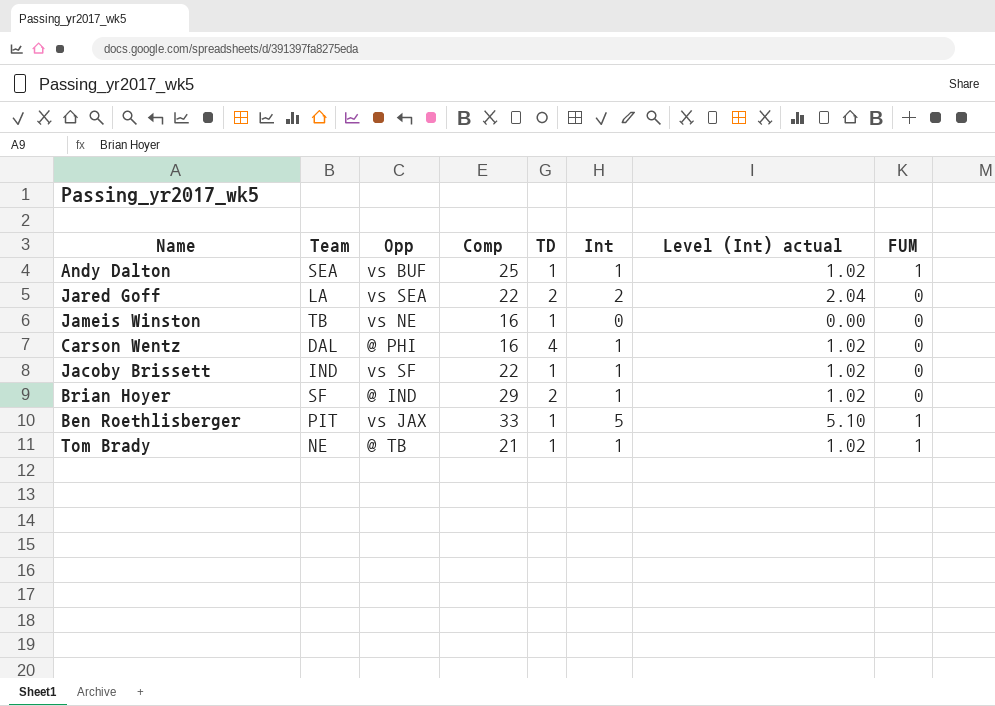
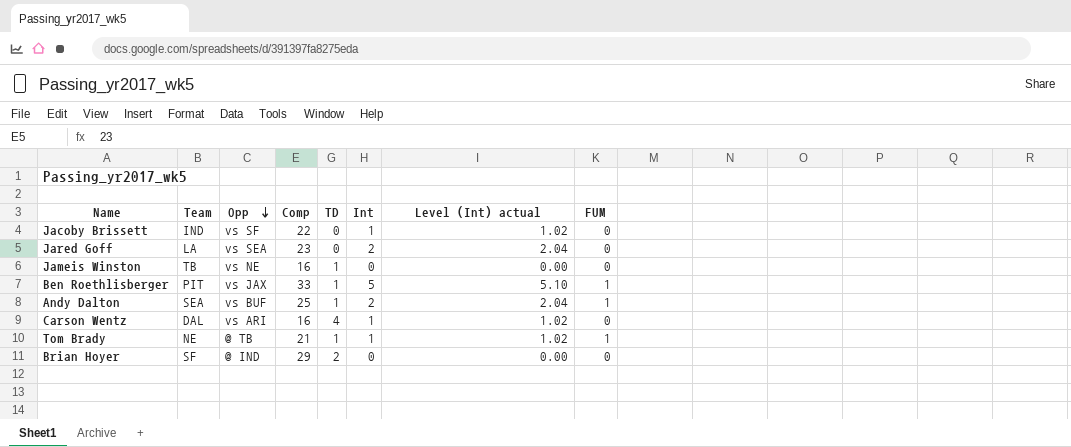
row order: none -> Opp descending
Jacoby Brissett | TD: 1 -> 0
Jared Goff | Comp: 22 -> 23
Jared Goff | TD: 2 -> 0
Andy Dalton | Int: 1 -> 2
Andy Dalton | Level (Int) actual: 1.02 -> 2.04
Carson Wentz | Opp: @ PHI -> vs ARI
Brian Hoyer | Int: 1 -> 0
Brian Hoyer | Level (Int) actual: 1.02 -> 0.00

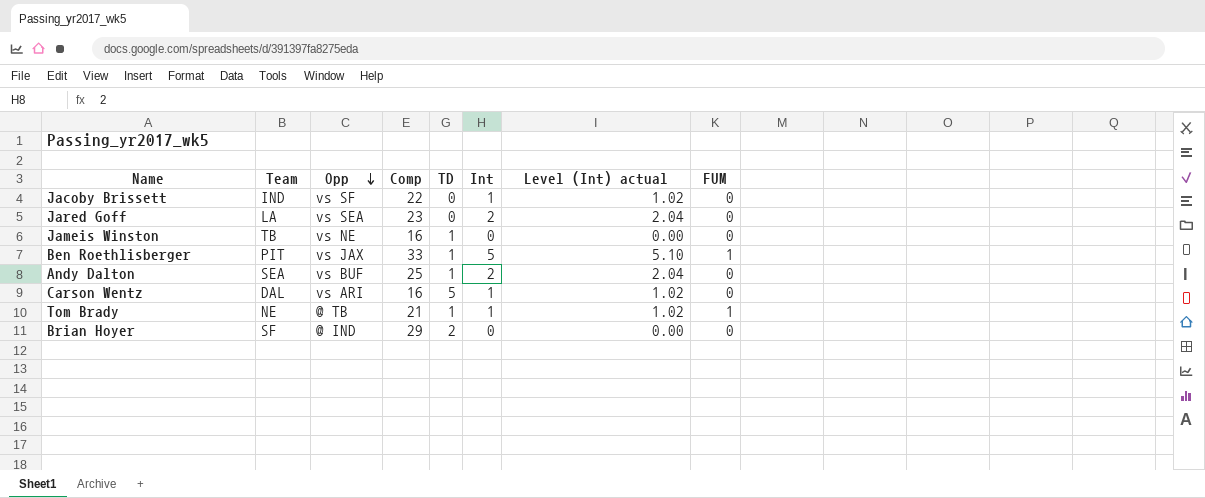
Andy Dalton | FUM: 1 -> 0
Carson Wentz | TD: 4 -> 5

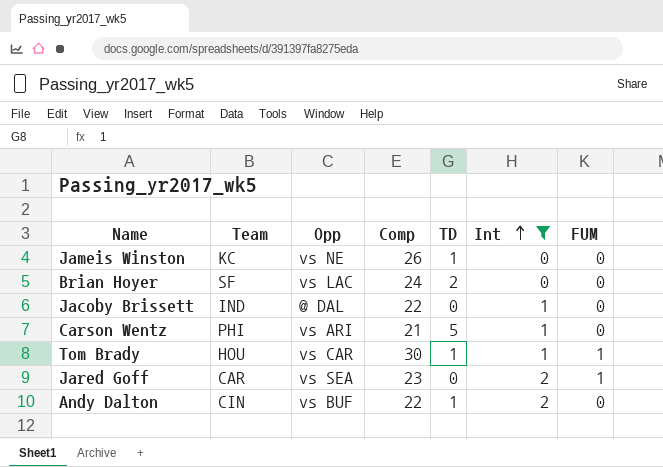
filter: none -> Int != 5
row order: Opp descending -> Int ascending
column Level (Int) actual | formula: [Int] * 1.02 -> none
Jameis Winston | Team: TB -> KC
Jameis Winston | Comp: 16 -> 26
Brian Hoyer | Opp: @ IND -> vs LAC
Brian Hoyer | Comp: 29 -> 24
Jacoby Brissett | Opp: vs SF -> @ DAL
Carson Wentz | Team: DAL -> PHI
Carson Wentz | Comp: 16 -> 21
Tom Brady | Team: NE -> HOU
Tom Brady | Opp: @ TB -> vs CAR
Tom Brady | Comp: 21 -> 30
Jared Goff | Team: LA -> CAR
Jared Goff | FUM: 0 -> 1
Andy Dalton | Team: SEA -> CIN
Andy Dalton | Comp: 25 -> 22

